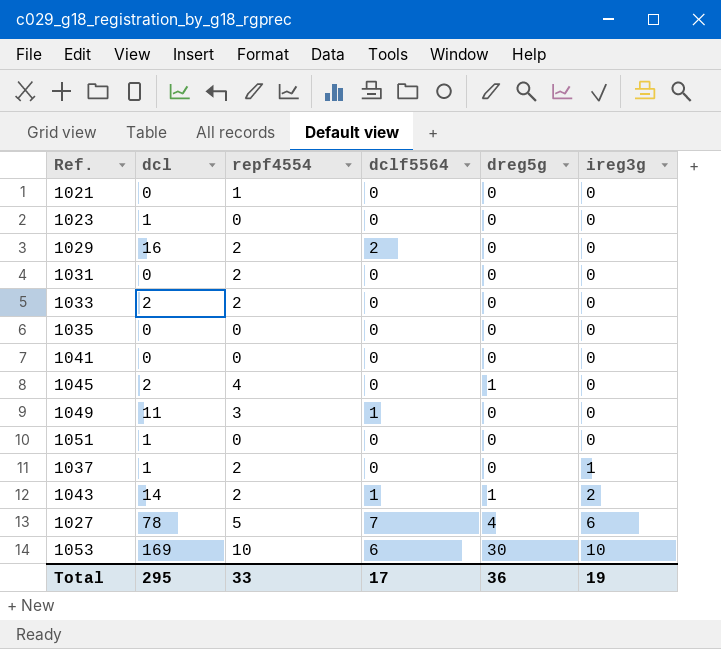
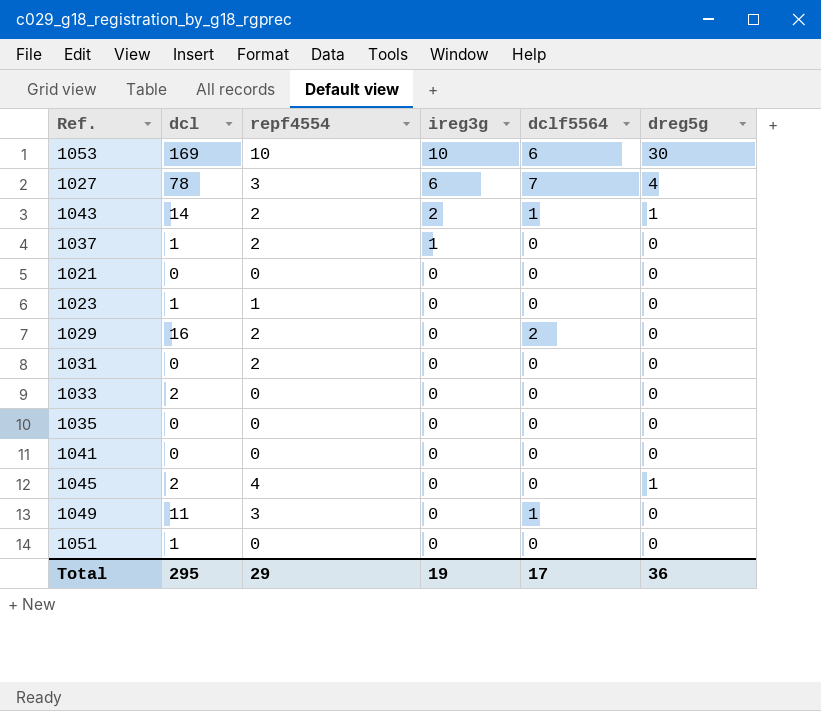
row order: ireg3g ascending -> ireg3g descending
column ireg3g | position: 6 -> 4
1027 | repf4554: 5 -> 3
1021 | repf4554: 1 -> 0
1023 | repf4554: 0 -> 1
1033 | repf4554: 2 -> 0
Total | repf4554: 33 -> 29

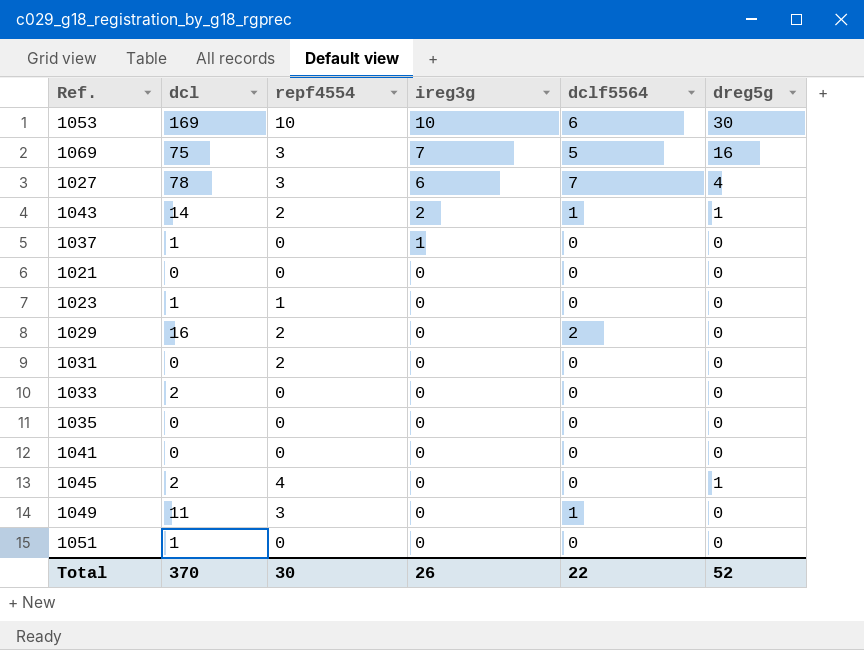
row 1069: none -> 75 | 3 | 7 | 5 | 16
1037 | repf4554: 2 -> 0
Total | dcl: 295 -> 370
Total | repf4554: 29 -> 30
Total | ireg3g: 19 -> 26
Total | dclf5564: 17 -> 22
Total | dreg5g: 36 -> 52

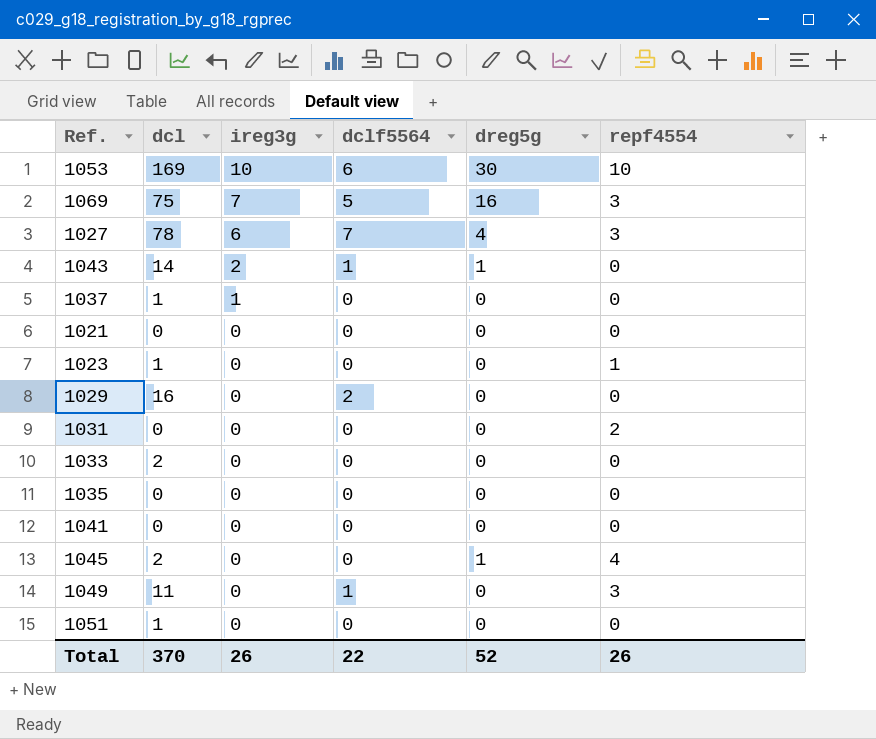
column repf4554 | position: 3 -> 6
1043 | repf4554: 2 -> 0
1029 | repf4554: 2 -> 0
Total | repf4554: 30 -> 26

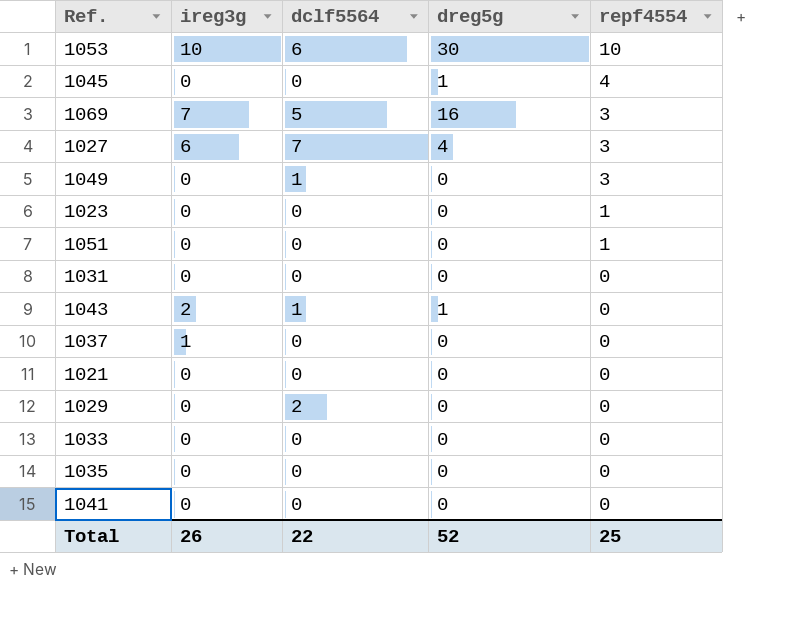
row order: ireg3g descending -> repf4554 descending
column dcl | position: 2 -> none
1051 | repf4554: 0 -> 1
1031 | repf4554: 2 -> 0
Total | repf4554: 26 -> 25

